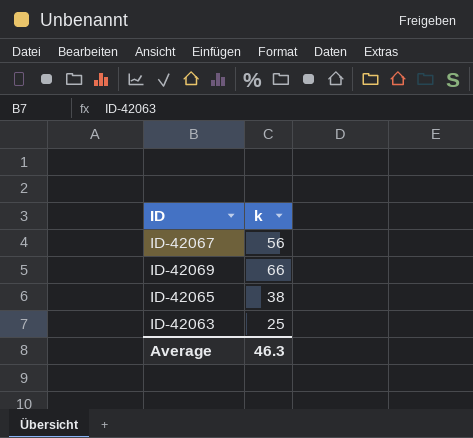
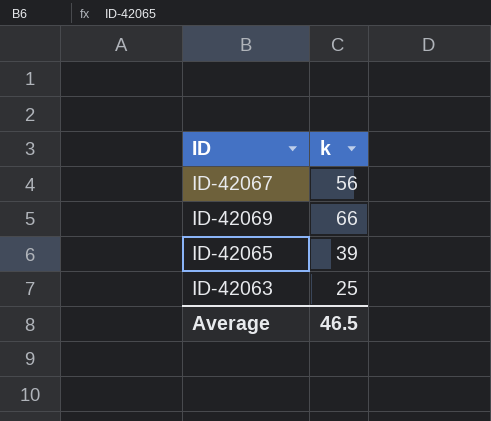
ID-42065 | k: 38 -> 39
Average | k: 46.3 -> 46.5

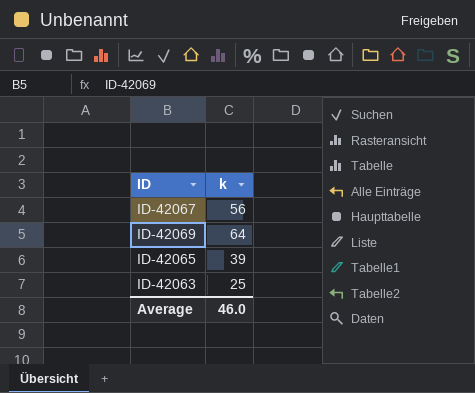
ID-42069 | k: 66 -> 64
Average | k: 46.5 -> 46.0

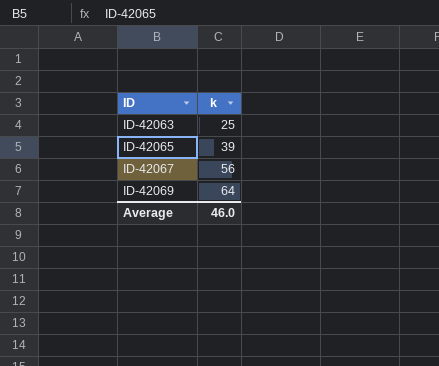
row order: none -> ID ascending

